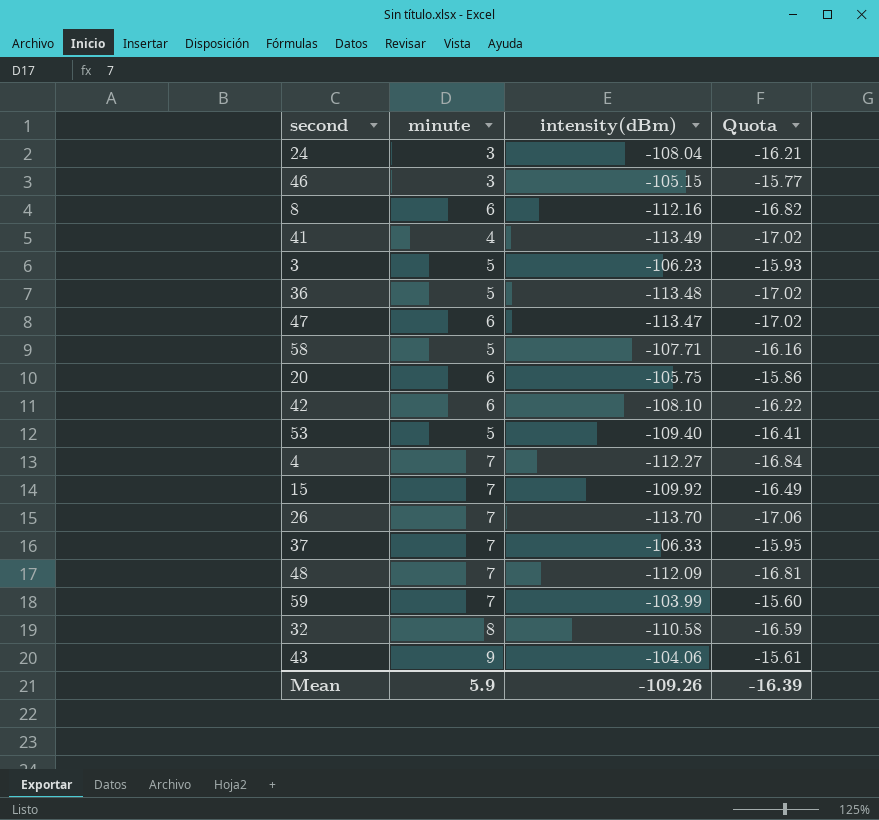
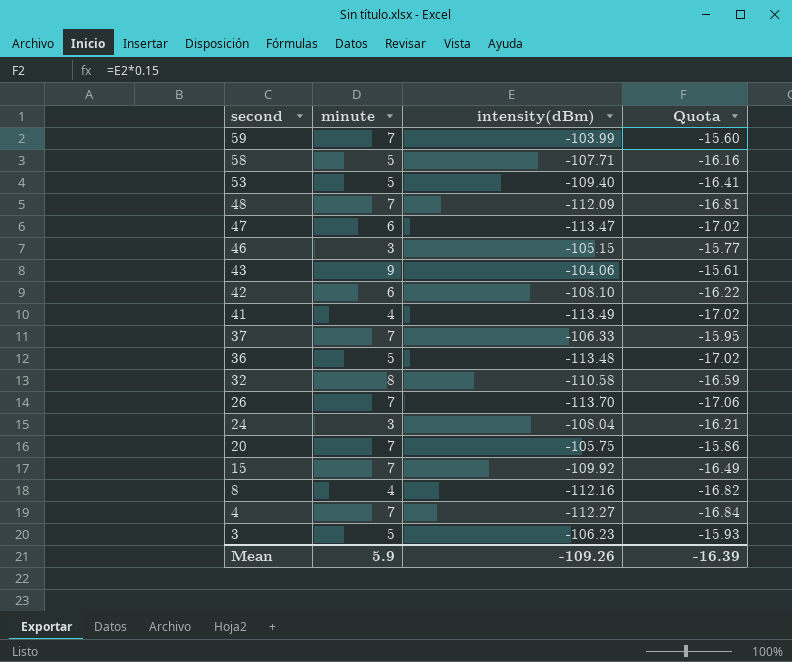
row order: none -> second descending
20 | minute: 6 -> 7
8 | minute: 6 -> 4

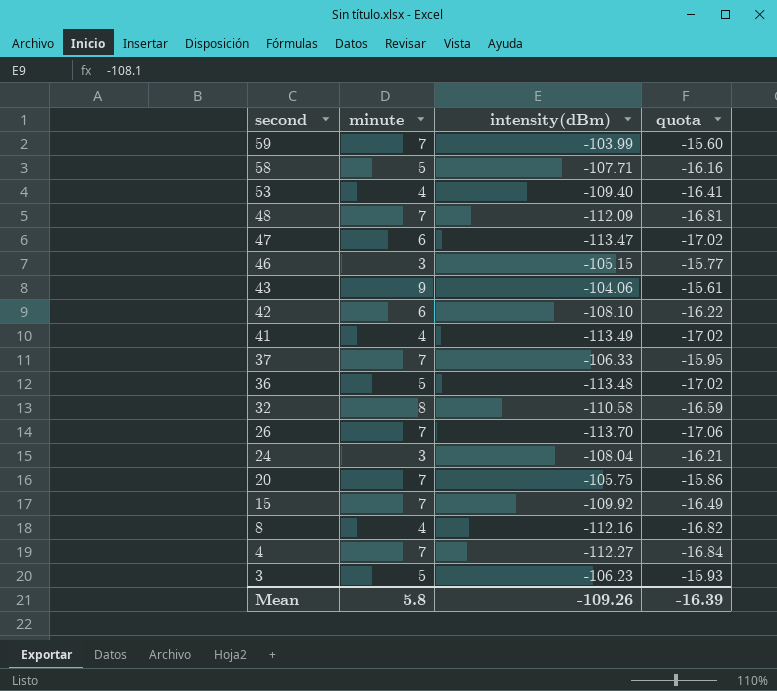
column name: Quota -> quota
53 | minute: 5 -> 4
Mean | minute: 5.9 -> 5.8

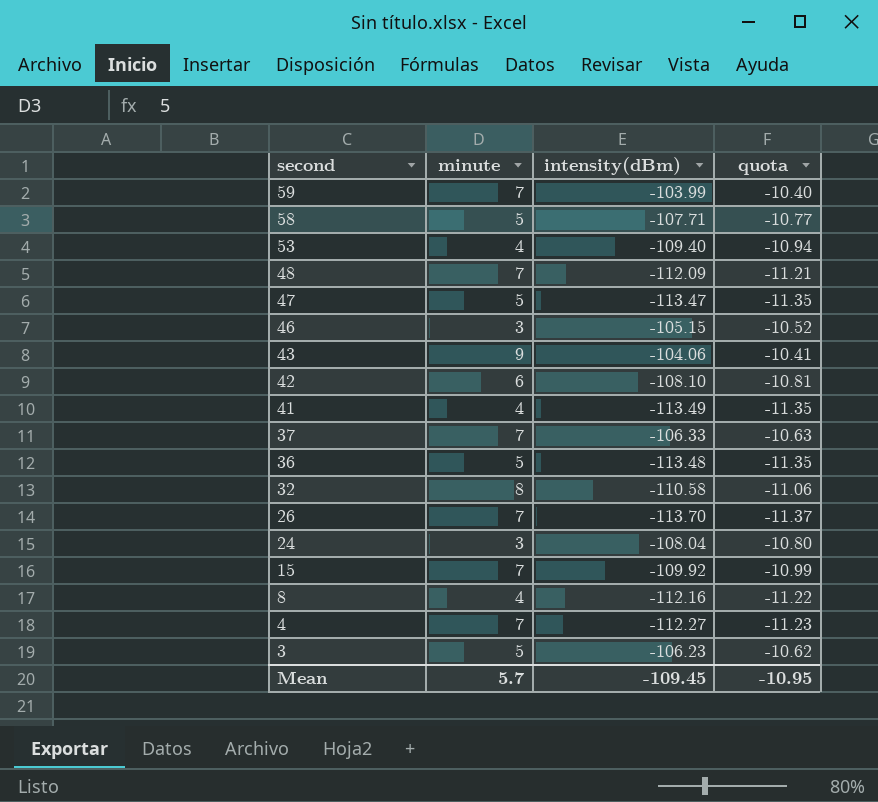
column quota | formula: [intensity(dBm)] * 0.15 -> [intensity(dBm)] * 0.1
row 20: 7 | -105.75 | -15.86 -> none
47 | minute: 6 -> 5
Mean | minute: 5.8 -> 5.7
Mean | intensity(dBm): -109.26 -> -109.45
Mean | quota: -16.39 -> -10.95

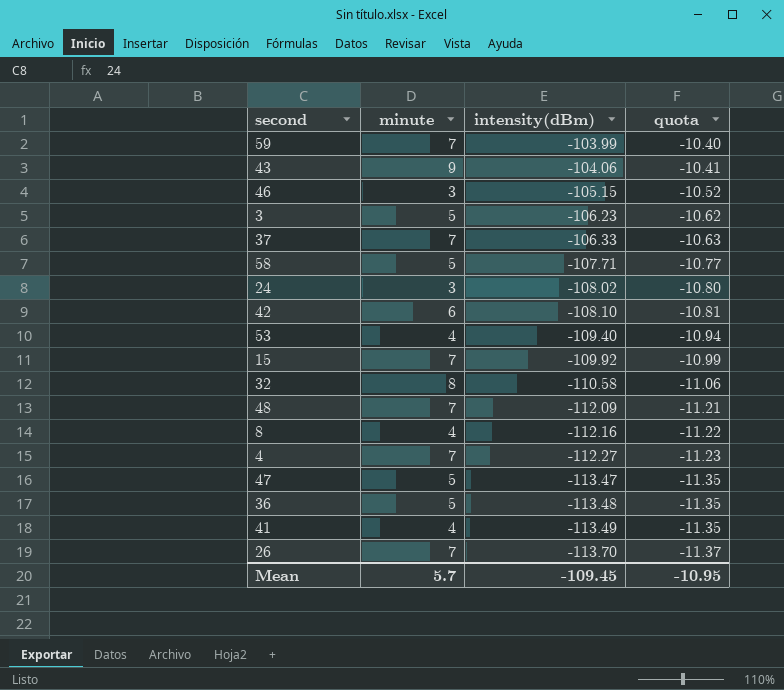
row order: second descending -> intensity(dBm) descending
24 | intensity(dBm): -108.04 -> -108.02

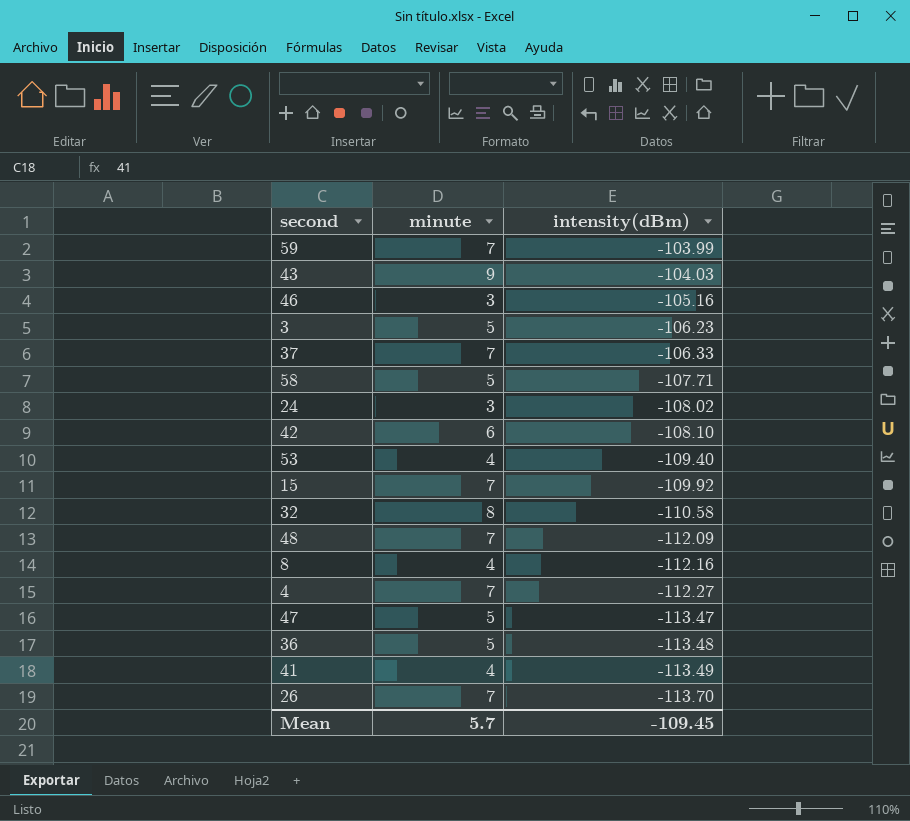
column quota | formula: [intensity(dBm)] * 0.1 -> none
43 | intensity(dBm): -104.06 -> -104.03
46 | intensity(dBm): -105.15 -> -105.16

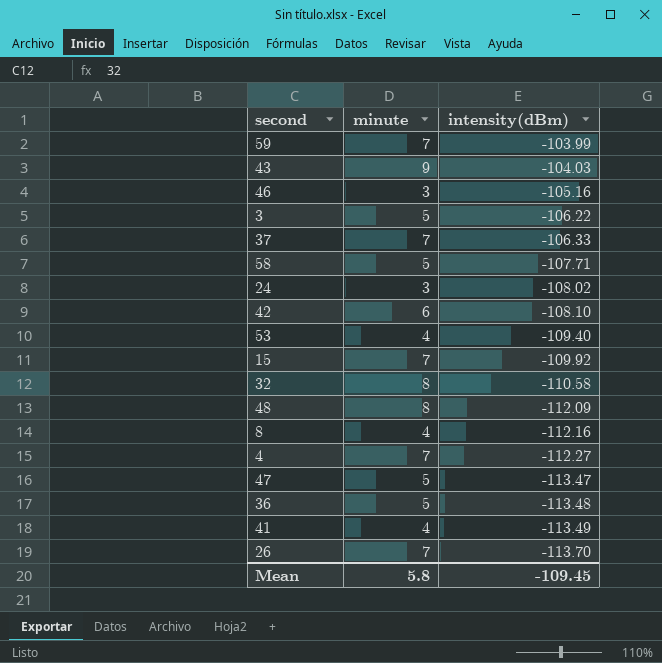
3 | intensity(dBm): -106.23 -> -106.22
48 | minute: 7 -> 8
Mean | minute: 5.7 -> 5.8

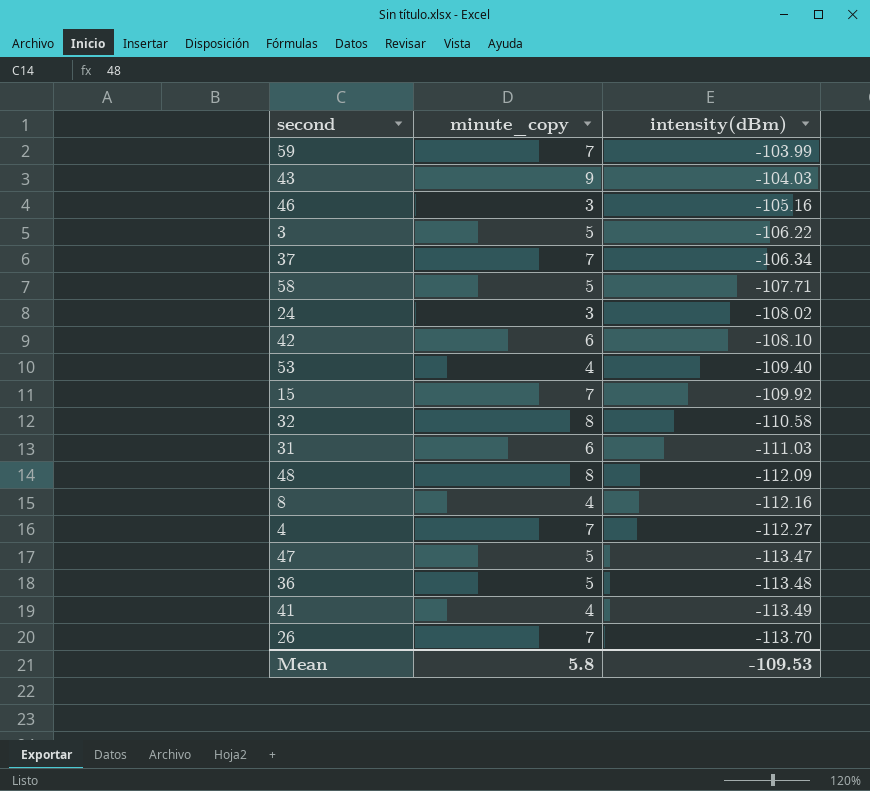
column name: minute -> minute_copy
37 | intensity(dBm): -106.33 -> -106.34
row 31: none -> 6 | -111.03
Mean | intensity(dBm): -109.45 -> -109.53

